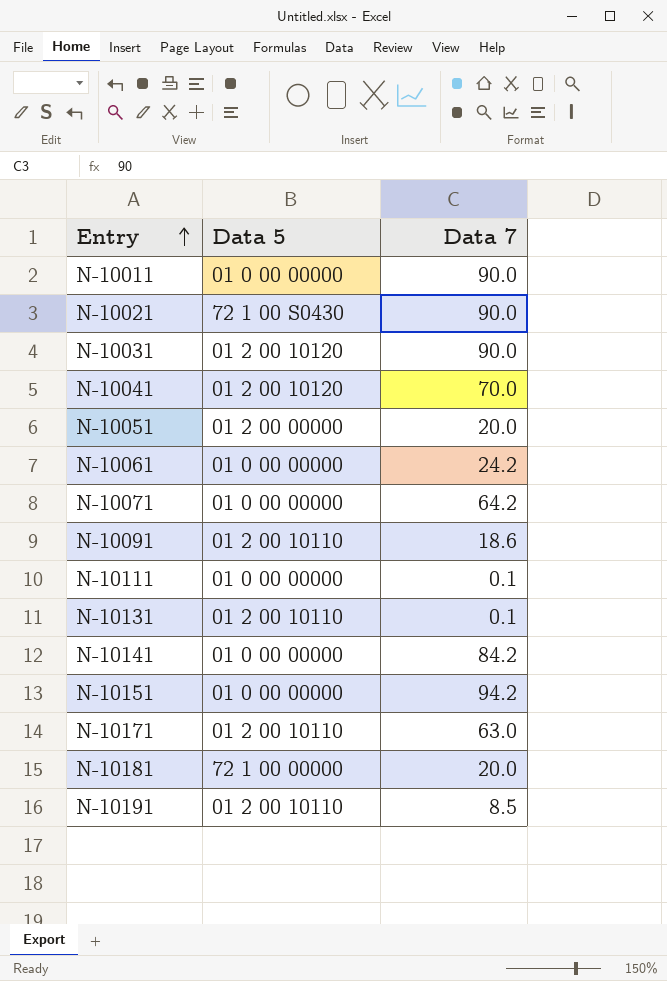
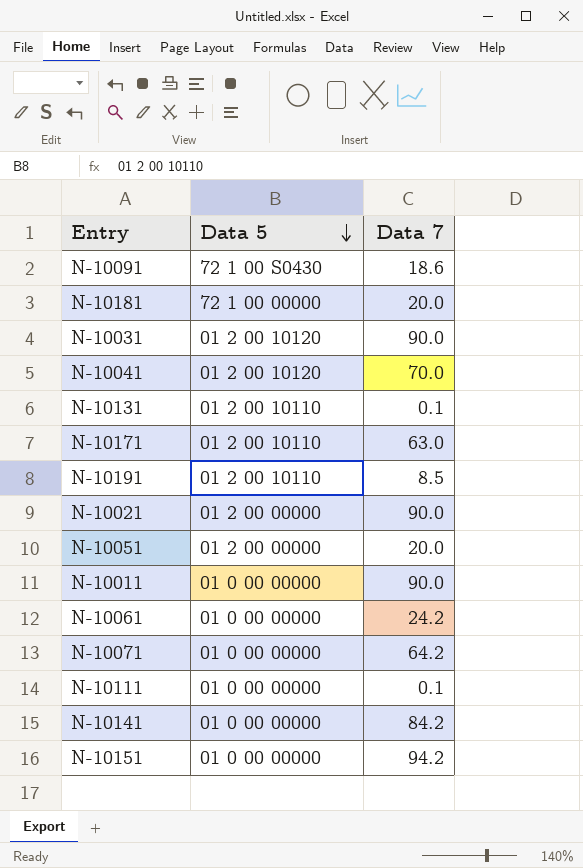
row order: Entry ascending -> Data 5 descending
N-10091 | Data 5: 01 2 00 10110 -> 72 1 00 S0430
N-10021 | Data 5: 72 1 00 S0430 -> 01 2 00 00000

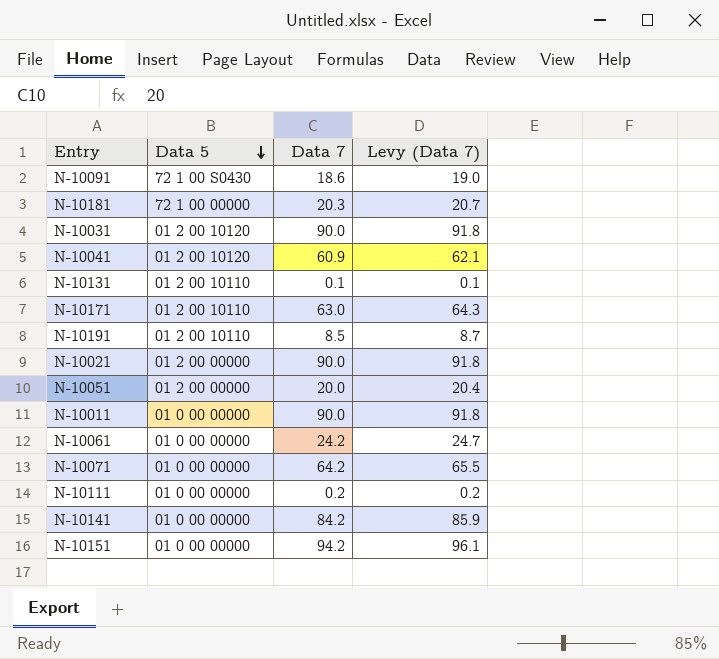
column Levy (Data 7) | formula: none -> [Data 7] * 1.02
N-10181 | Data 7: 20.0 -> 20.3
N-10041 | Data 7: 70.0 -> 60.9
N-10111 | Data 7: 0.1 -> 0.2

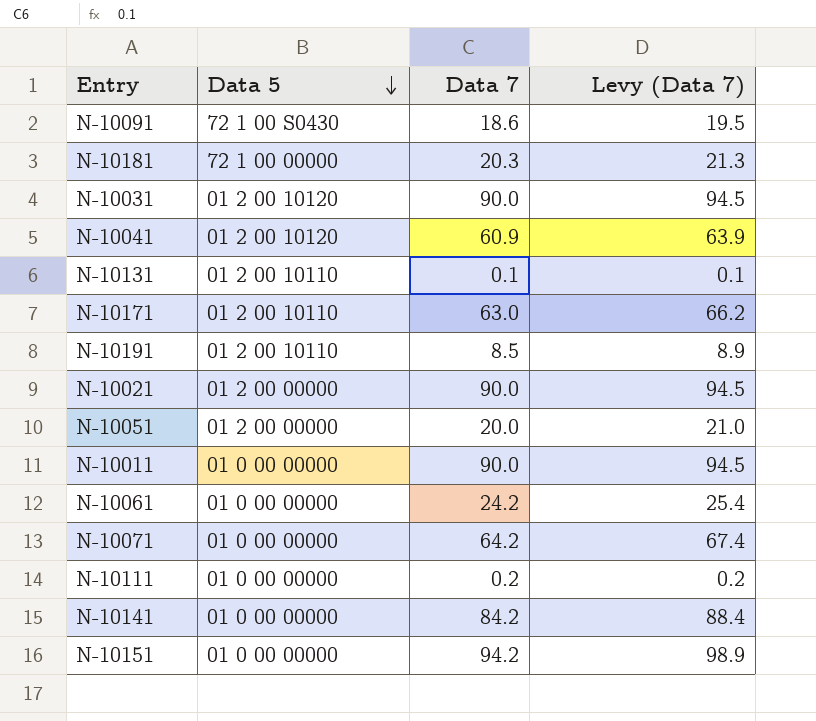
column Levy (Data 7) | formula: [Data 7] * 1.02 -> [Data 7] * 1.05

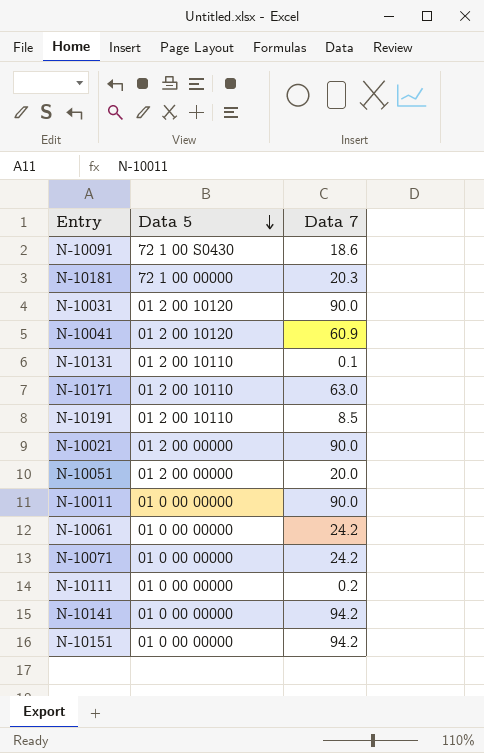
column Levy (Data 7) | formula: [Data 7] * 1.05 -> none
N-10071 | Data 7: 64.2 -> 24.2
N-10141 | Data 7: 84.2 -> 94.2

